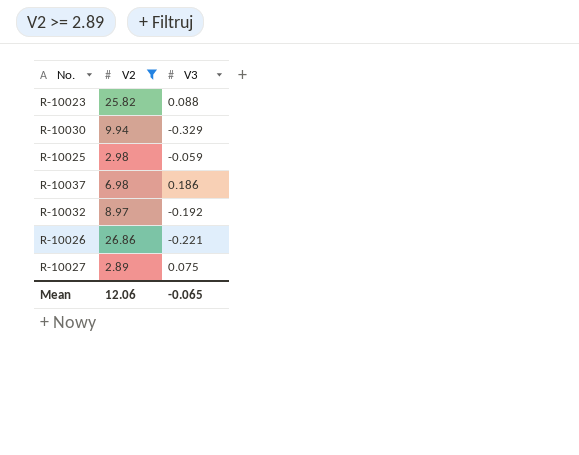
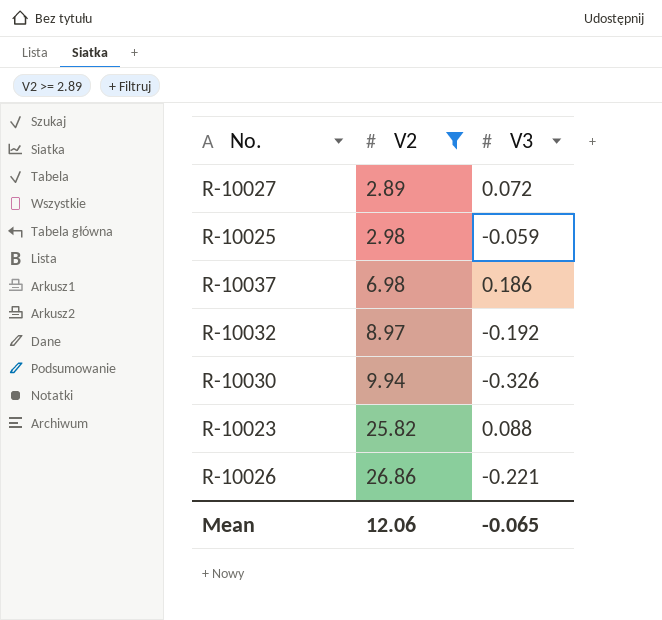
row order: none -> V2 ascending
R-10027 | V3: 0.075 -> 0.072
R-10030 | V3: -0.329 -> -0.326

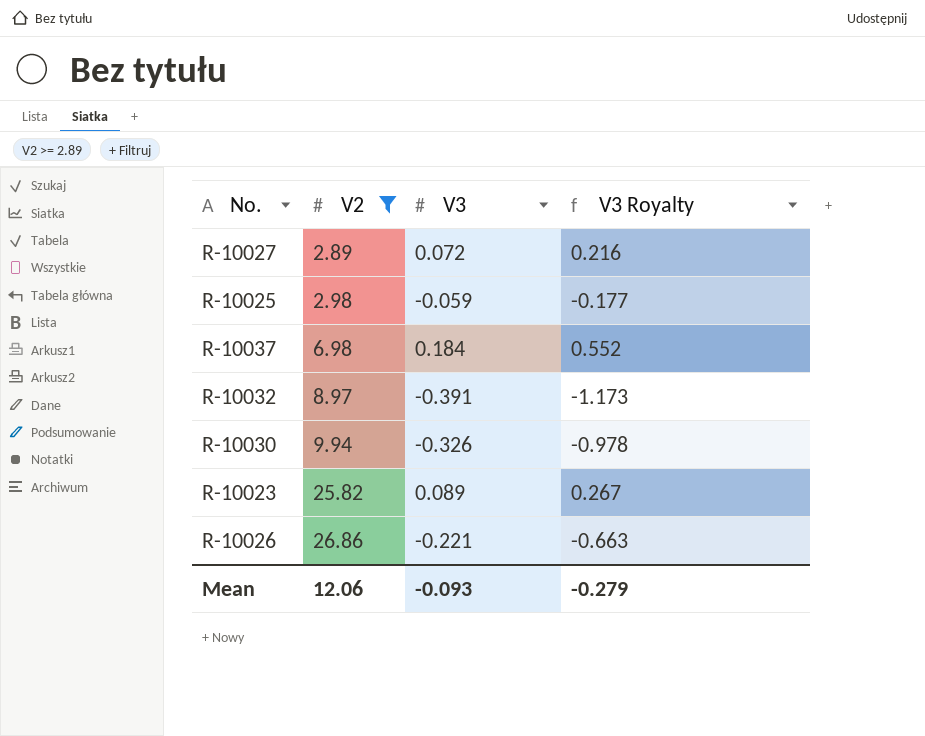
column V3 Royalty | formula: none -> [V3] * 3
R-10037 | V3: 0.186 -> 0.184
R-10032 | V3: -0.192 -> -0.391
R-10023 | V3: 0.088 -> 0.089
Mean | V3: -0.065 -> -0.093

